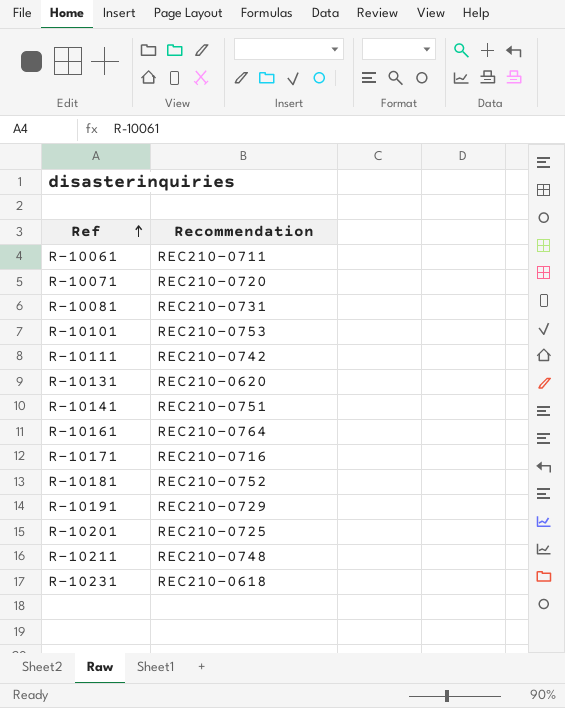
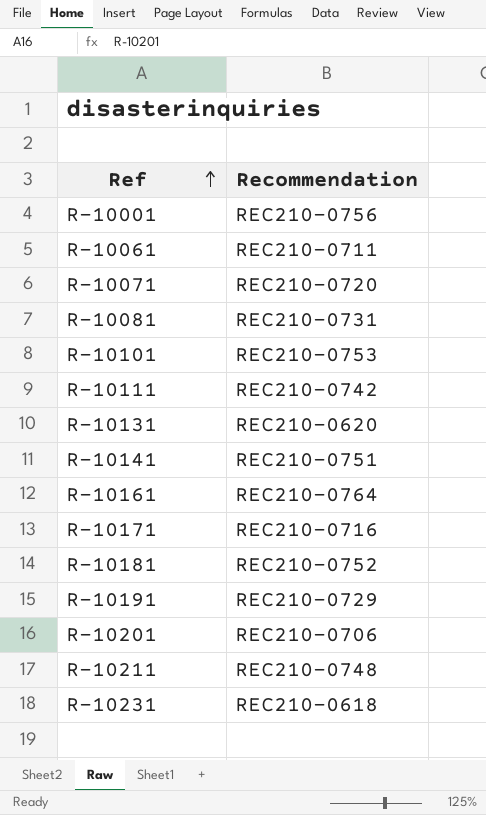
row R-10001: none -> REC210-0756
R-10201 | Recommendation: REC210-0725 -> REC210-0706

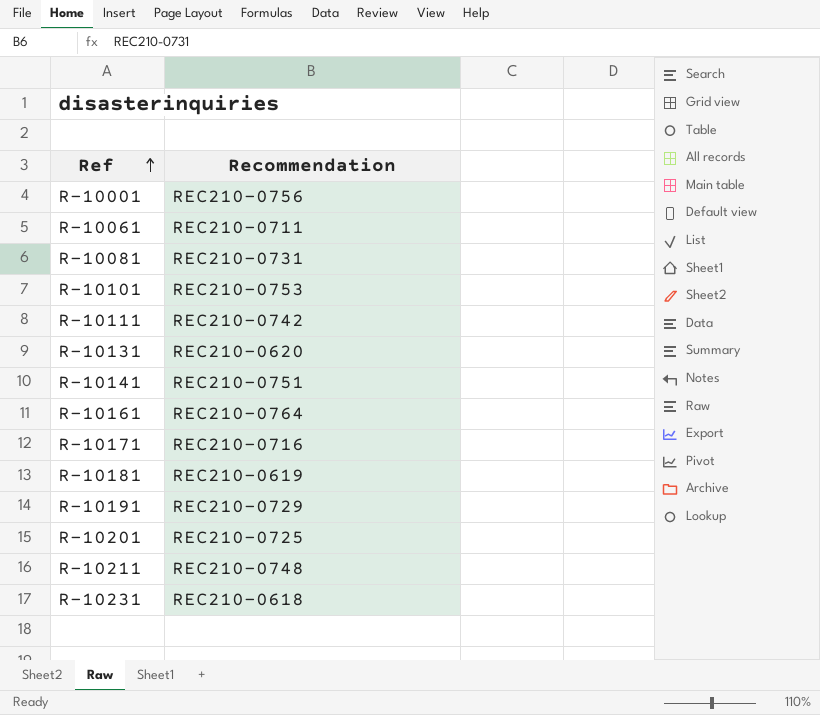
row R-10071: REC210-0720 -> none
R-10181 | Recommendation: REC210-0752 -> REC210-0619
R-10201 | Recommendation: REC210-0706 -> REC210-0725

